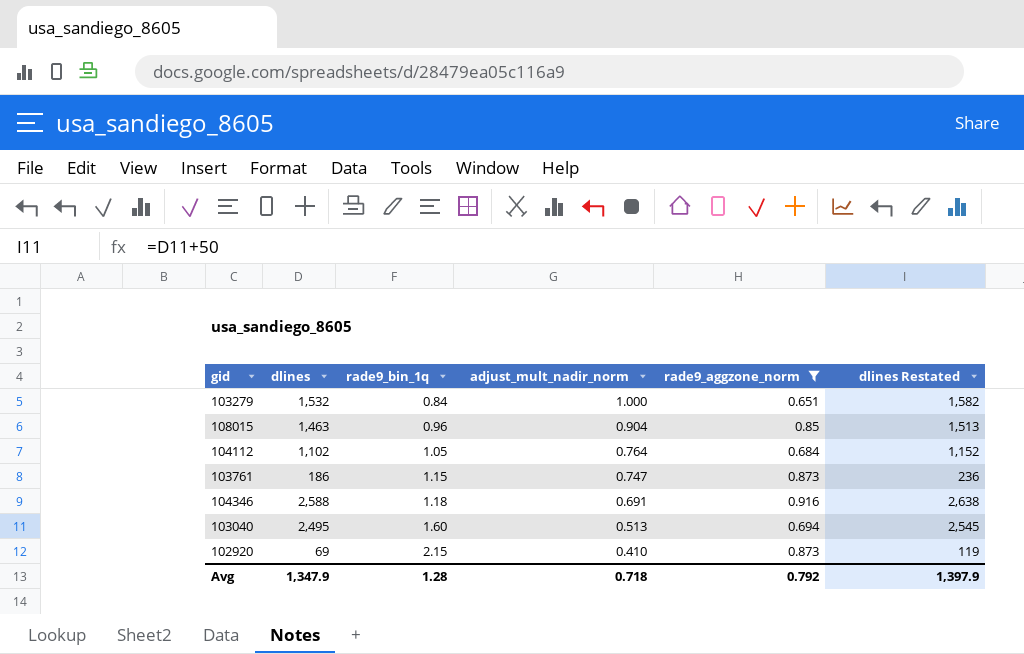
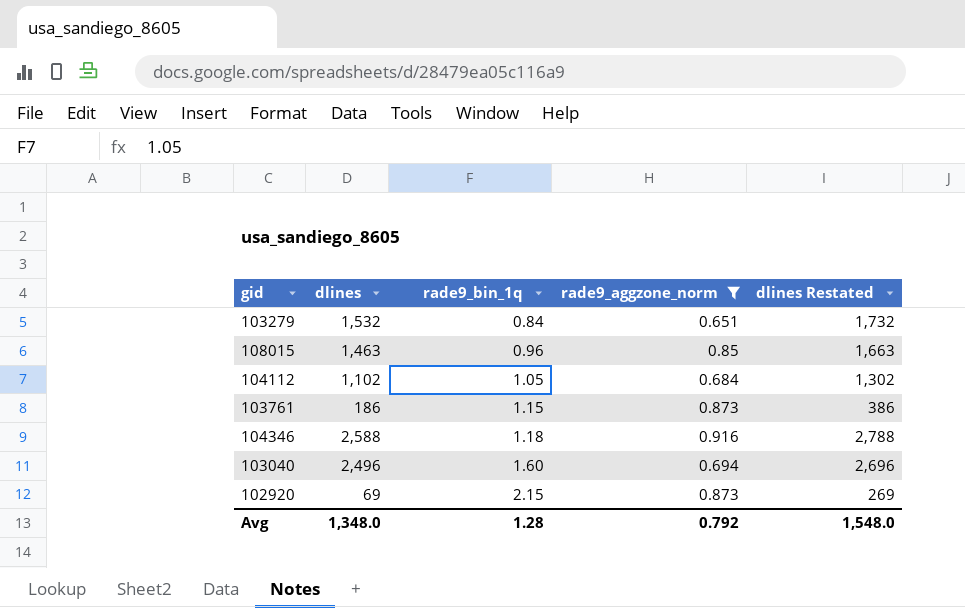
column adjust_mult_nadir_norm | position: 4 -> none
column dlines Restated | formula: [dlines] + 50 -> [dlines] + 200
103040 | dlines: 2,495 -> 2,496
Avg | dlines: 1,347.9 -> 1,348.0
Avg | dlines Restated: 1,397.9 -> 1,548.0

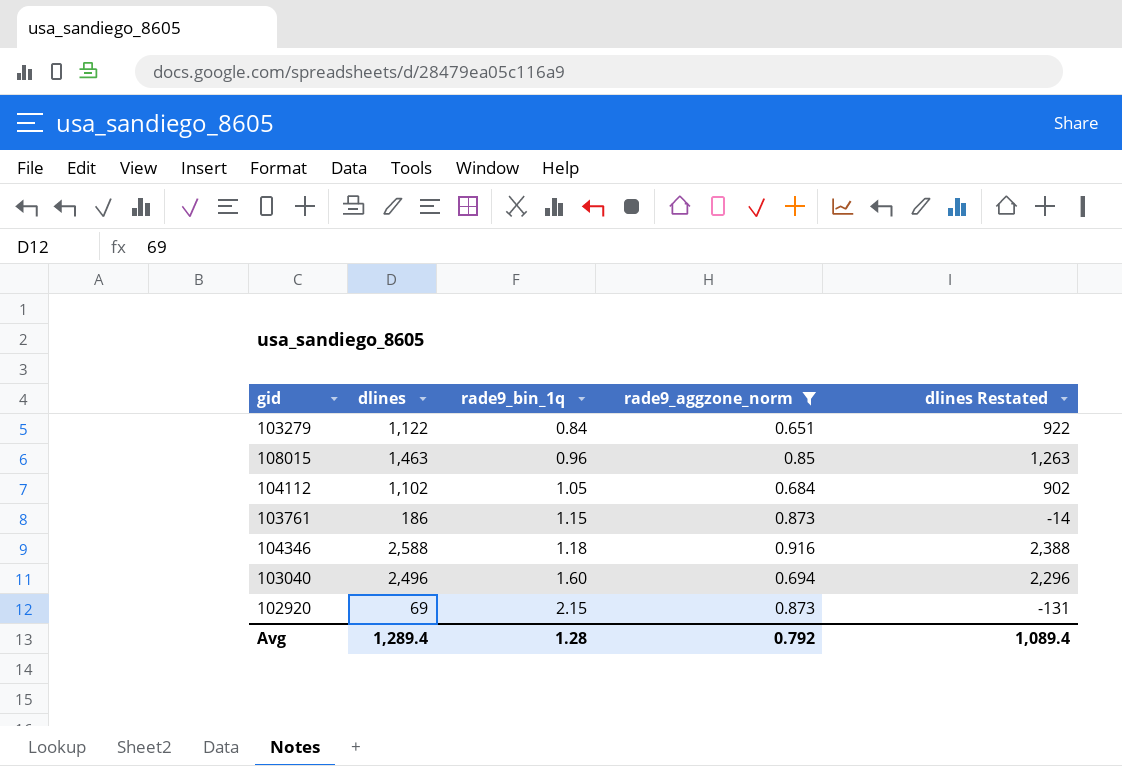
column dlines Restated | formula: [dlines] + 200 -> [dlines] - 200
103279 | dlines: 1,532 -> 1,122
Avg | dlines: 1,348.0 -> 1,289.4
Avg | dlines Restated: 1,548.0 -> 1,089.4

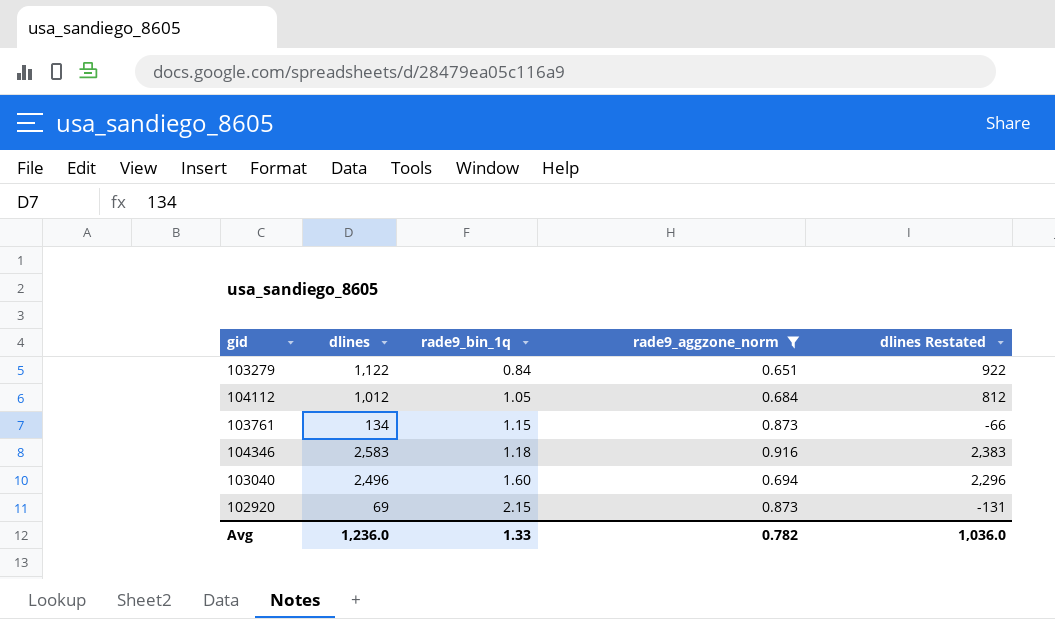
row 108015: 1,463 | 0.96 | 0.85 | 1,263 -> none
104112 | dlines: 1,102 -> 1,012
104112 | dlines Restated: 902 -> 812
103761 | dlines: 186 -> 134
103761 | dlines Restated: -14 -> -66
104346 | dlines: 2,588 -> 2,583
104346 | dlines Restated: 2,388 -> 2,383
Avg | dlines: 1,289.4 -> 1,236.0
Avg | rade9_bin_1q: 1.28 -> 1.33
Avg | rade9_aggzone_norm: 0.792 -> 0.782
Avg | dlines Restated: 1,089.4 -> 1,036.0

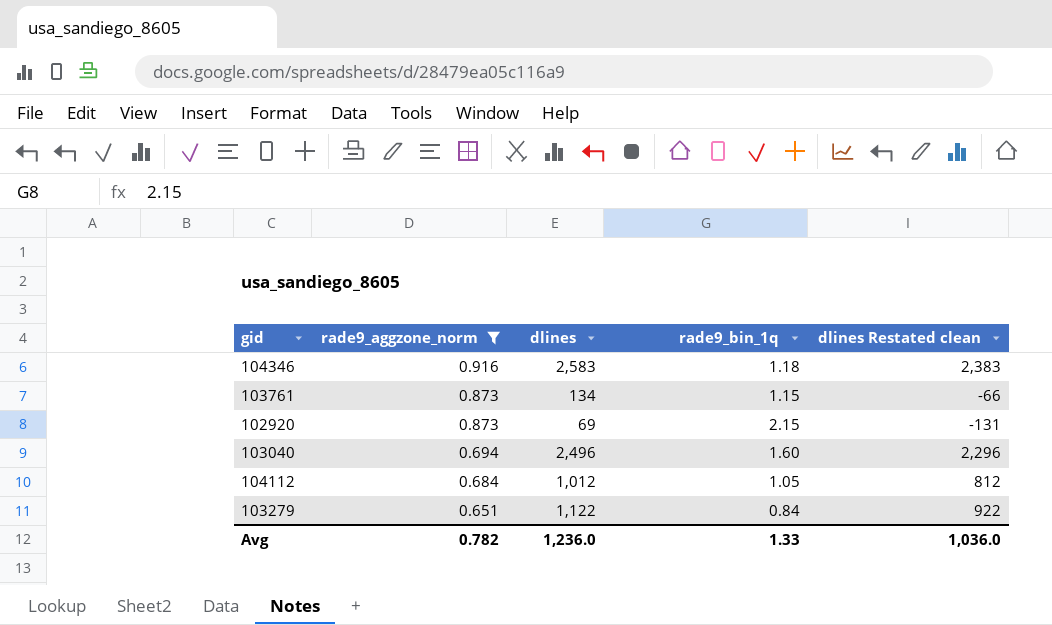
row order: rade9_bin_1q ascending -> rade9_aggzone_norm descending
column rade9_aggzone_norm | position: 4 -> 2
column name: dlines Restated -> dlines Restated clean

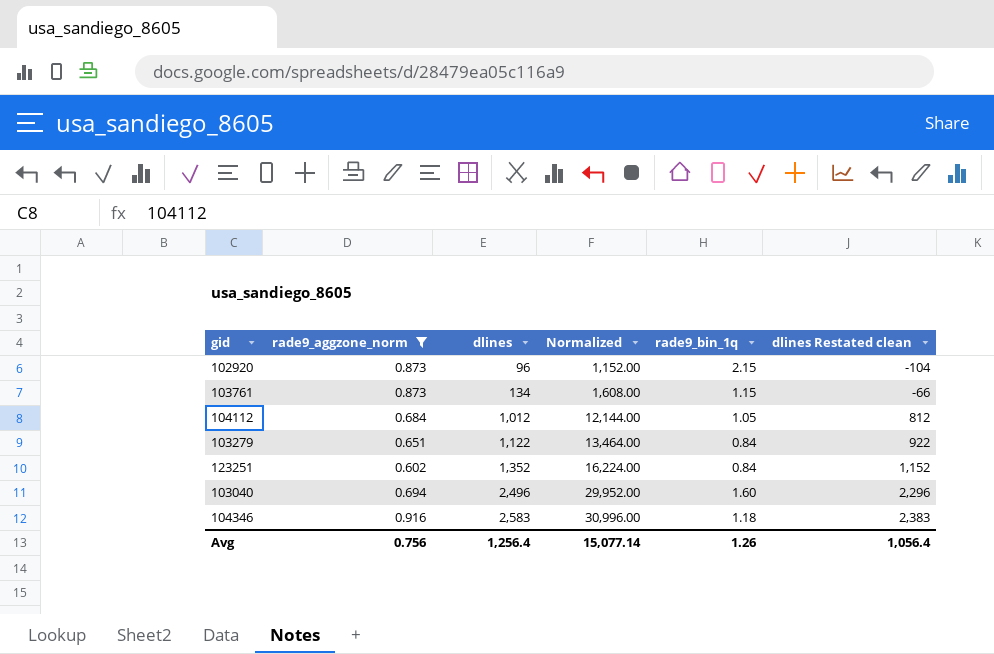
row order: rade9_aggzone_norm descending -> dlines ascending
column Normalized | formula: none -> [dlines] * 12
102920 | dlines: 69 -> 96
102920 | dlines Restated clean: -131 -> -104
row 123251: none -> 0.602 | 1,352 | 16,224.00 | 0.84 | 1,152
Avg | rade9_aggzone_norm: 0.782 -> 0.756
Avg | dlines: 1,236.0 -> 1,256.4
Avg | rade9_bin_1q: 1.33 -> 1.26
Avg | dlines Restated clean: 1,036.0 -> 1,056.4

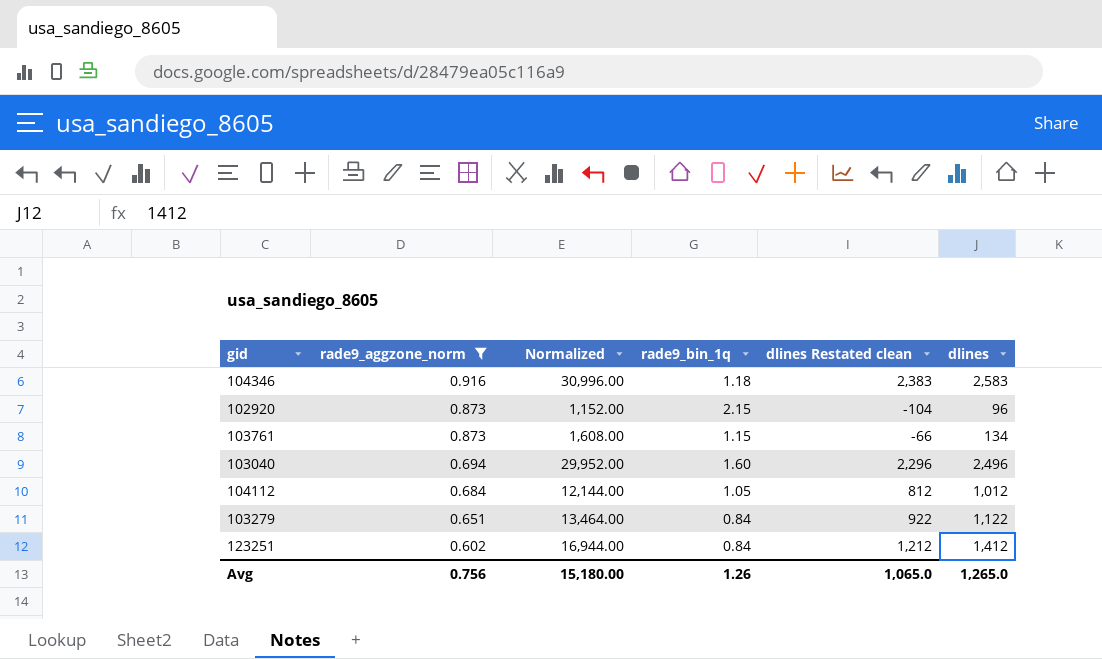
row order: dlines ascending -> rade9_aggzone_norm descending
column dlines | position: 3 -> 6
123251 | Normalized: 16,224.00 -> 16,944.00
123251 | dlines Restated clean: 1,152 -> 1,212
123251 | dlines: 1,352 -> 1,412
Avg | Normalized: 15,077.14 -> 15,180.00
Avg | dlines Restated clean: 1,056.4 -> 1,065.0
Avg | dlines: 1,256.4 -> 1,265.0

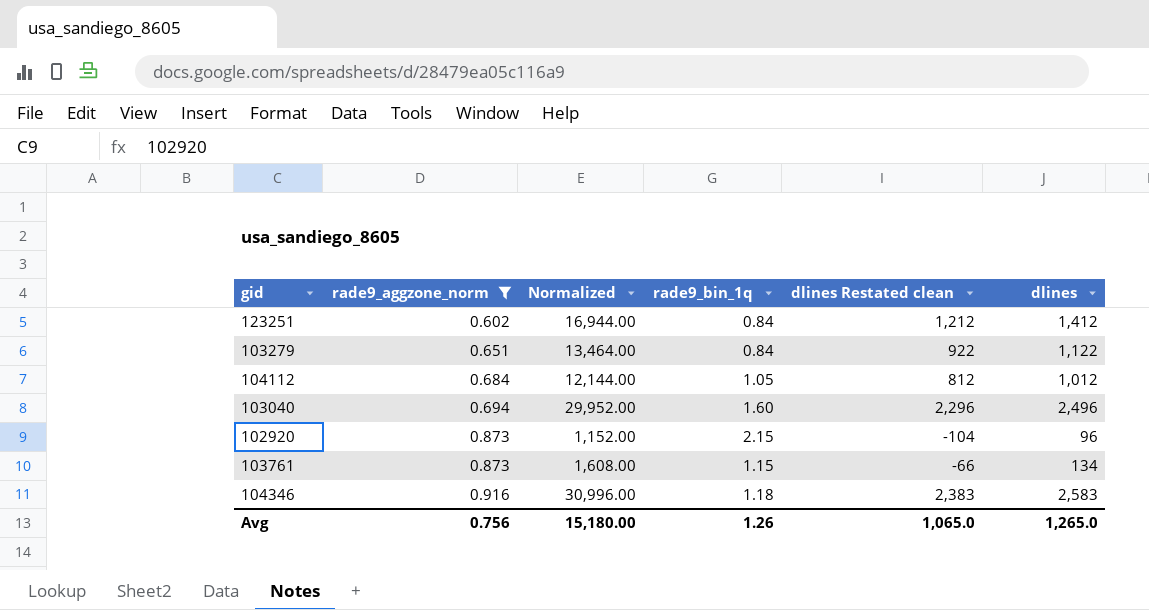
row order: rade9_aggzone_norm descending -> rade9_aggzone_norm ascending

